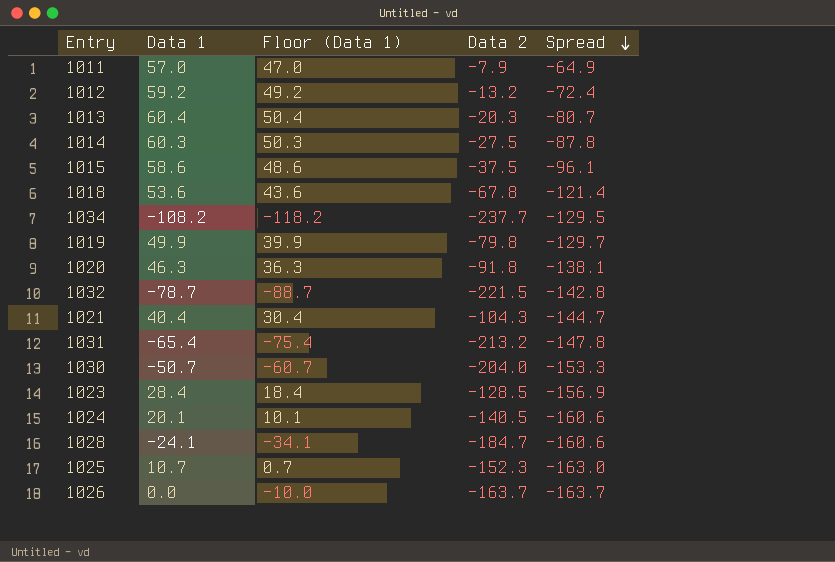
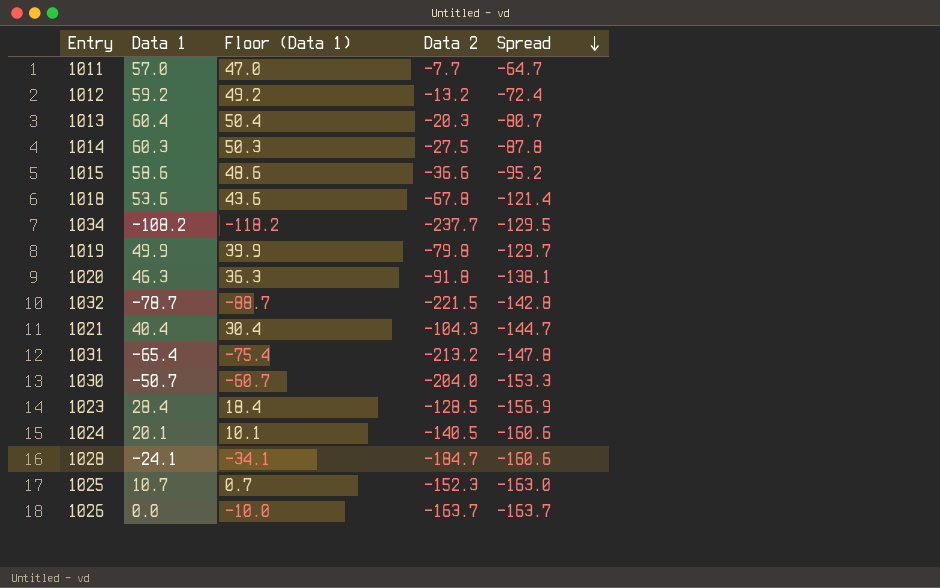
1011 | Data 2: -7.9 -> -7.7
1011 | Spread: -64.9 -> -64.7
1015 | Data 2: -37.5 -> -36.6
1015 | Spread: -96.1 -> -95.2

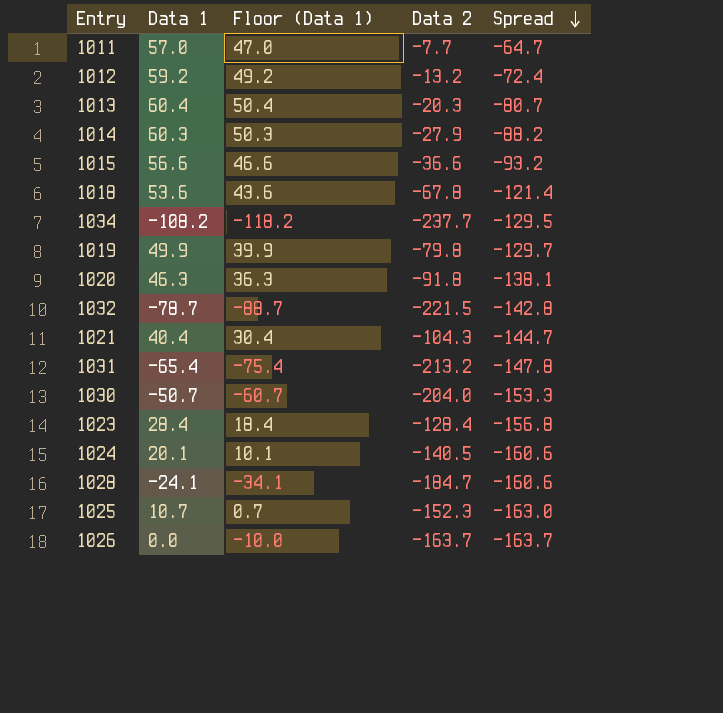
1014 | Data 2: -27.5 -> -27.9
1014 | Spread: -87.8 -> -88.2
1015 | Data 1: 58.6 -> 56.6
1015 | Floor (Data 1): 48.6 -> 46.6
1015 | Spread: -95.2 -> -93.2
1023 | Data 2: -128.5 -> -128.4
1023 | Spread: -156.9 -> -156.8

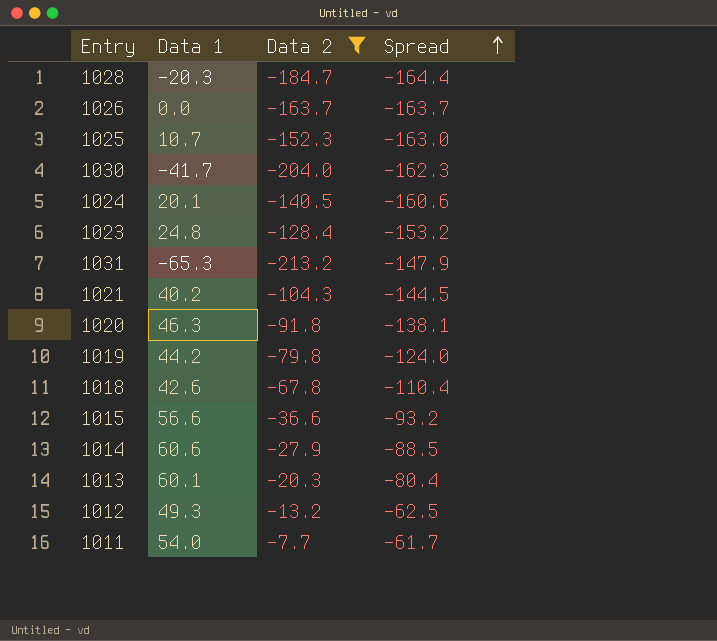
filter: none -> Data 2 >= -213.2
row order: Spread descending -> Spread ascending
column Floor (Data 1) | formula: [Data 1] - 10 -> none
1028 | Data 1: -24.1 -> -20.3
1028 | Spread: -160.6 -> -164.4
1030 | Data 1: -50.7 -> -41.7
1030 | Spread: -153.3 -> -162.3
1023 | Data 1: 28.4 -> 24.8
1023 | Spread: -156.8 -> -153.2
1031 | Data 1: -65.4 -> -65.3
1031 | Spread: -147.8 -> -147.9
1021 | Data 1: 40.4 -> 40.2
1021 | Spread: -144.7 -> -144.5
1019 | Data 1: 49.9 -> 44.2
1019 | Spread: -129.7 -> -124.0
1018 | Data 1: 53.6 -> 42.6
1018 | Spread: -121.4 -> -110.4
1014 | Data 1: 60.3 -> 60.6
1014 | Spread: -88.2 -> -88.5
1013 | Data 1: 60.4 -> 60.1
1013 | Spread: -80.7 -> -80.4
1012 | Data 1: 59.2 -> 49.3
1012 | Spread: -72.4 -> -62.5
1011 | Data 1: 57.0 -> 54.0
1011 | Spread: -64.7 -> -61.7

